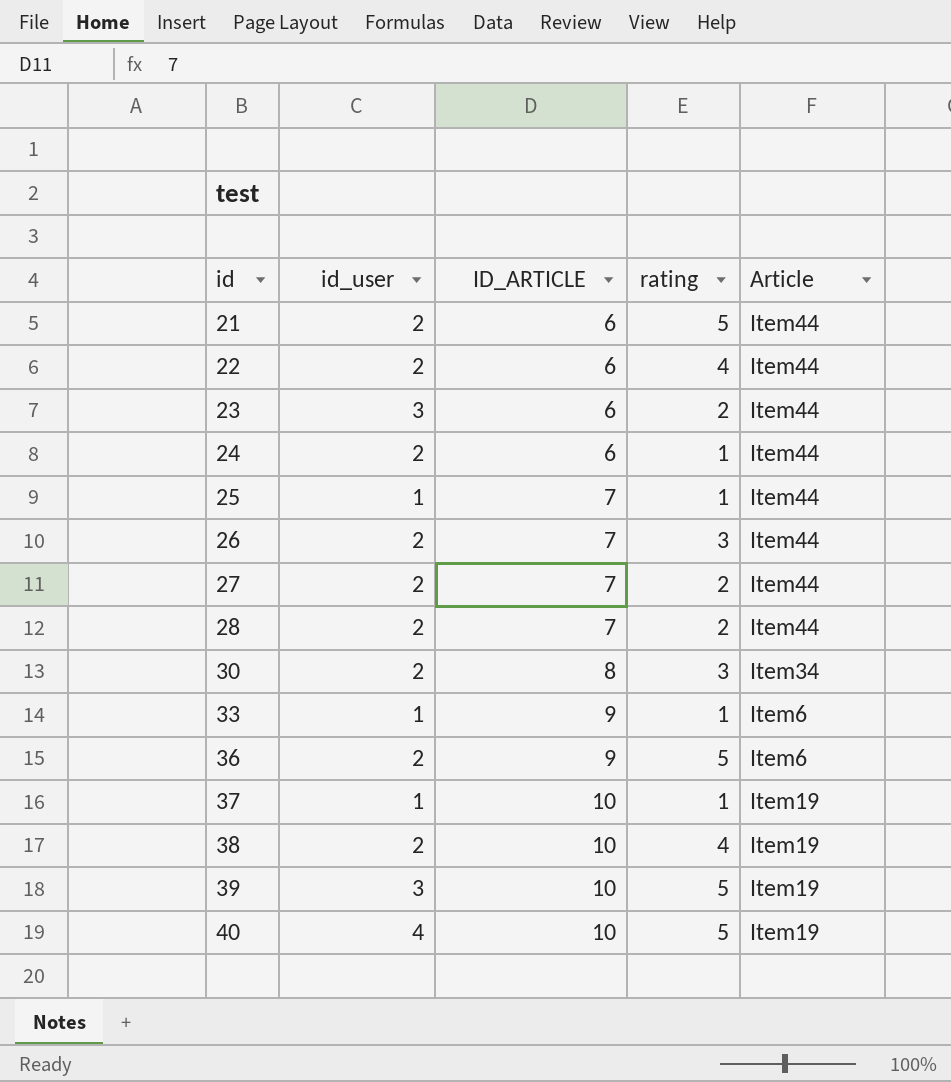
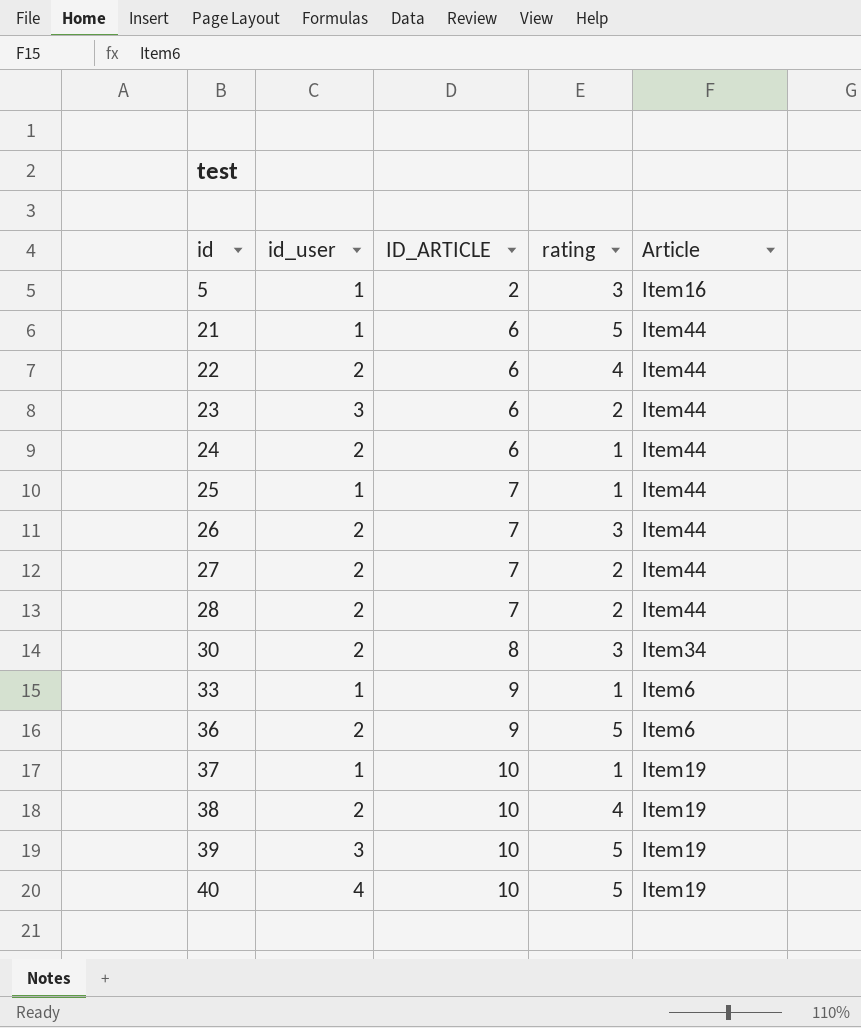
row 5: none -> 1 | 2 | 3 | Item16
21 | id_user: 2 -> 1

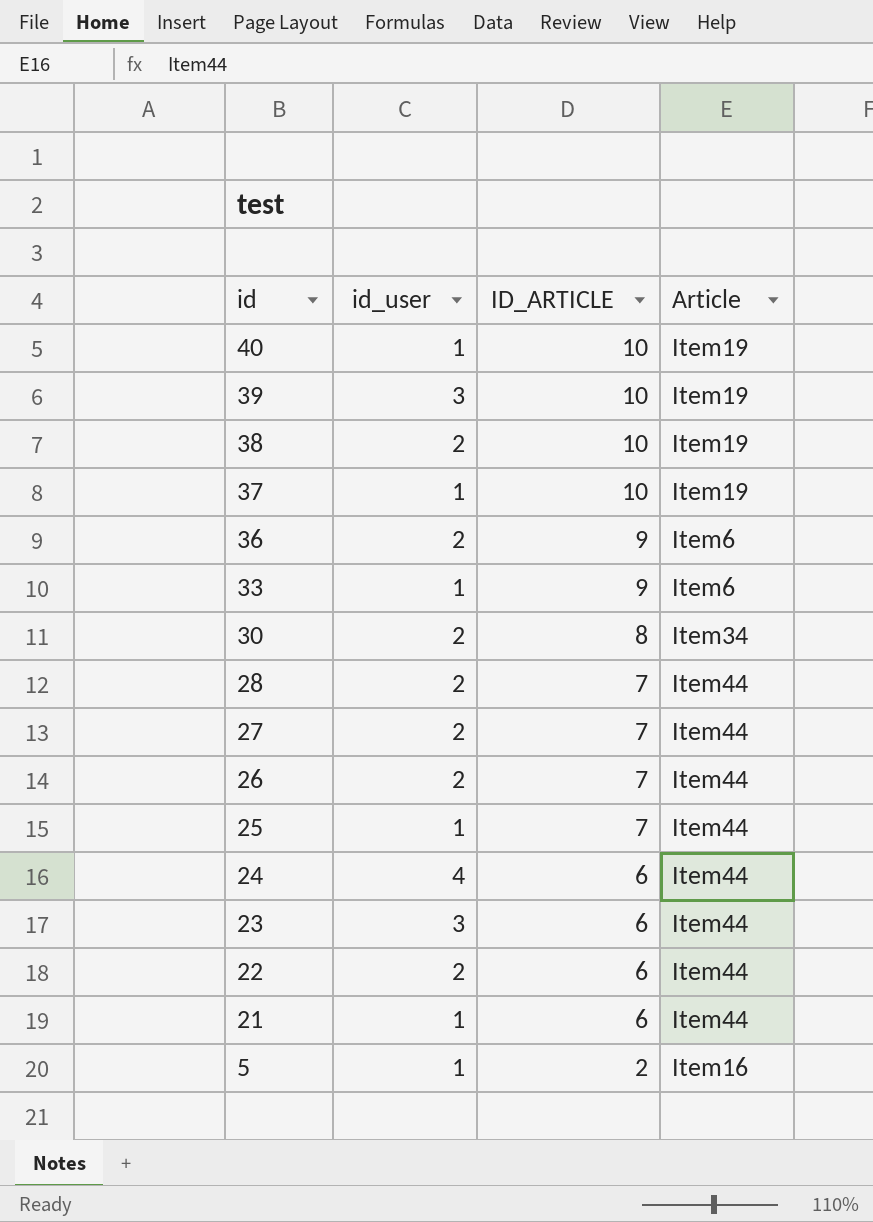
row order: id ascending -> id descending
column rating | position: 4 -> none
40 | id_user: 4 -> 1
24 | id_user: 2 -> 4

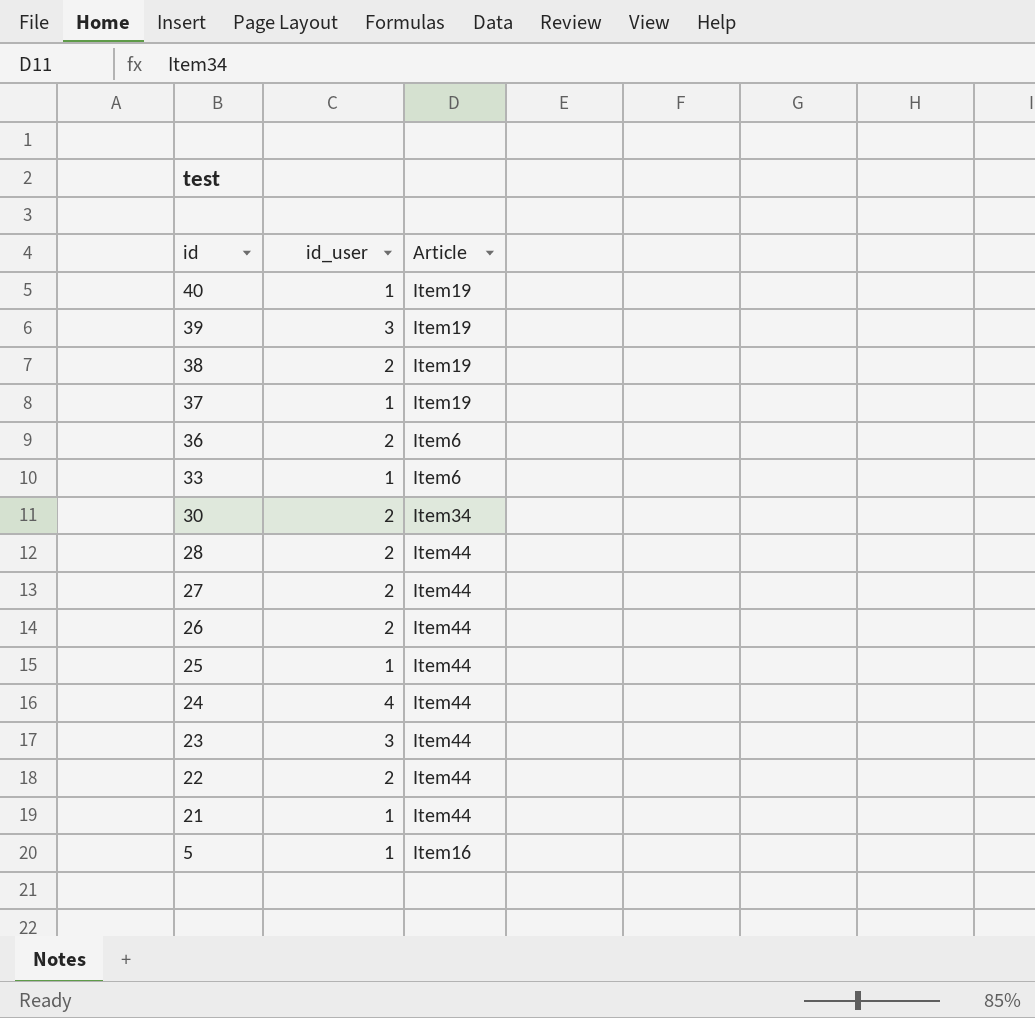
column ID_ARTICLE | position: 3 -> none

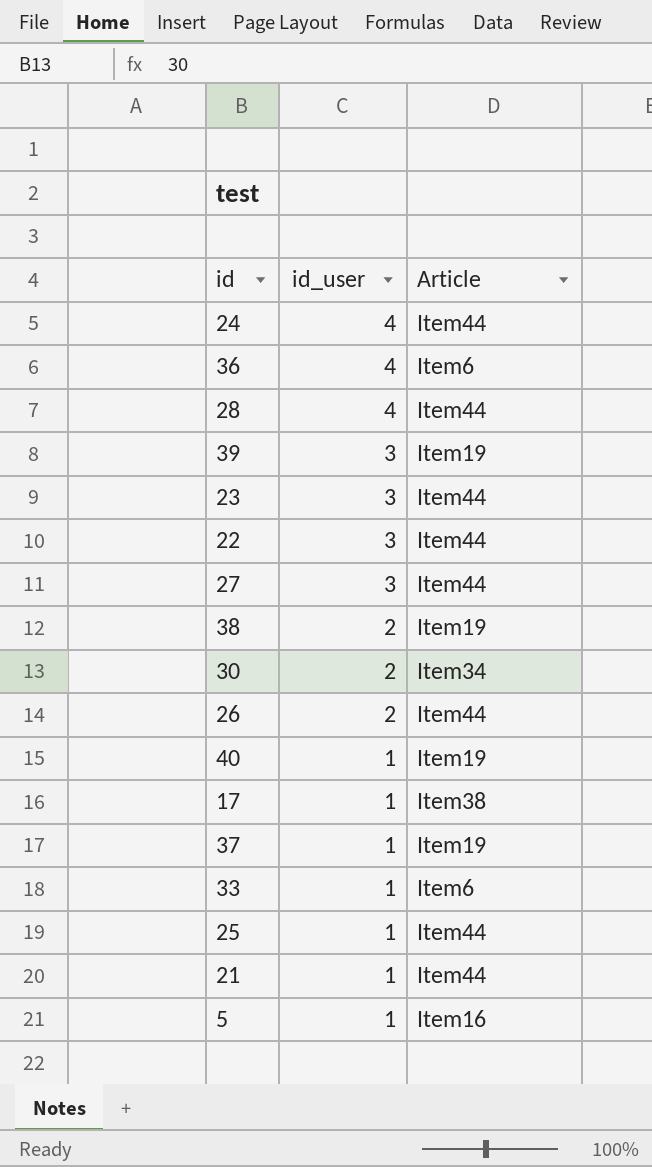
row order: id descending -> id_user descending
36 | id_user: 2 -> 4
28 | id_user: 2 -> 4
22 | id_user: 2 -> 3
27 | id_user: 2 -> 3
row 17: none -> 1 | Item38

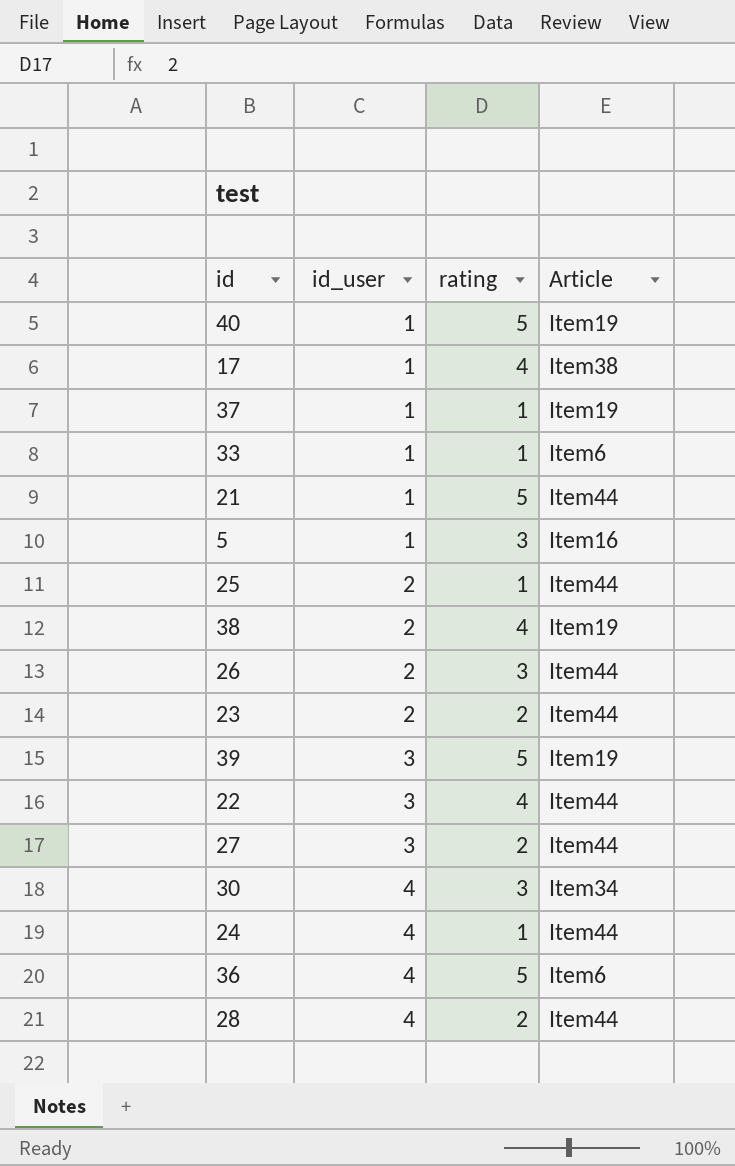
row order: id_user descending -> id_user ascending
column rating | position: none -> 3
25 | id_user: 1 -> 2
23 | id_user: 3 -> 2
30 | id_user: 2 -> 4

